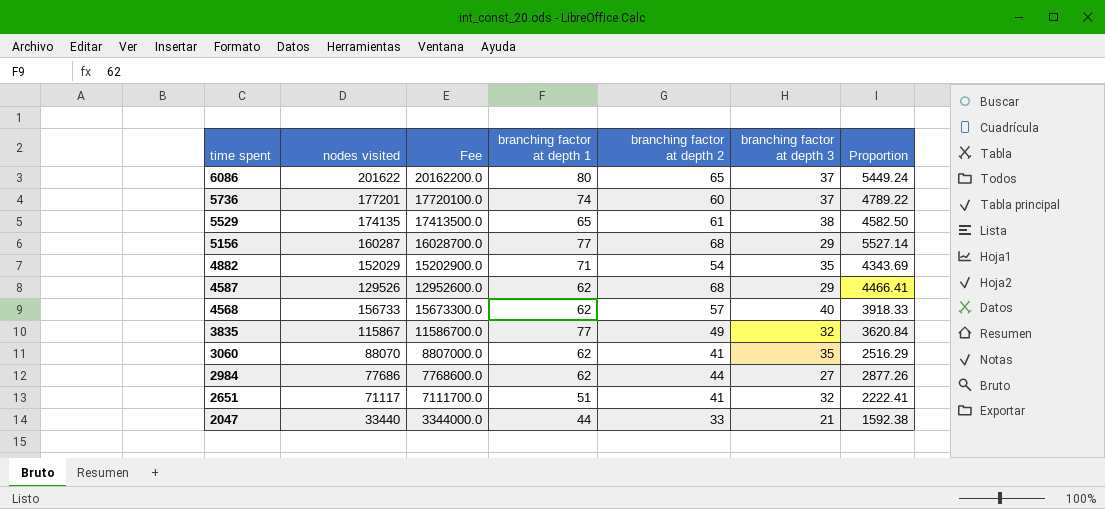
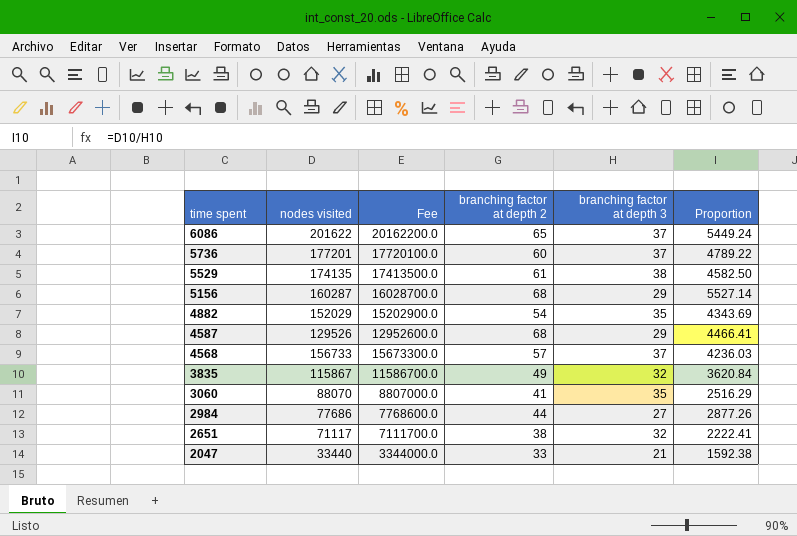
column branching factor at depth 1 | position: 4 -> none
4568 | branching factor at depth 3: 40 -> 37
4568 | Proportion: 3918.33 -> 4236.03
2651 | branching factor at depth 2: 41 -> 38

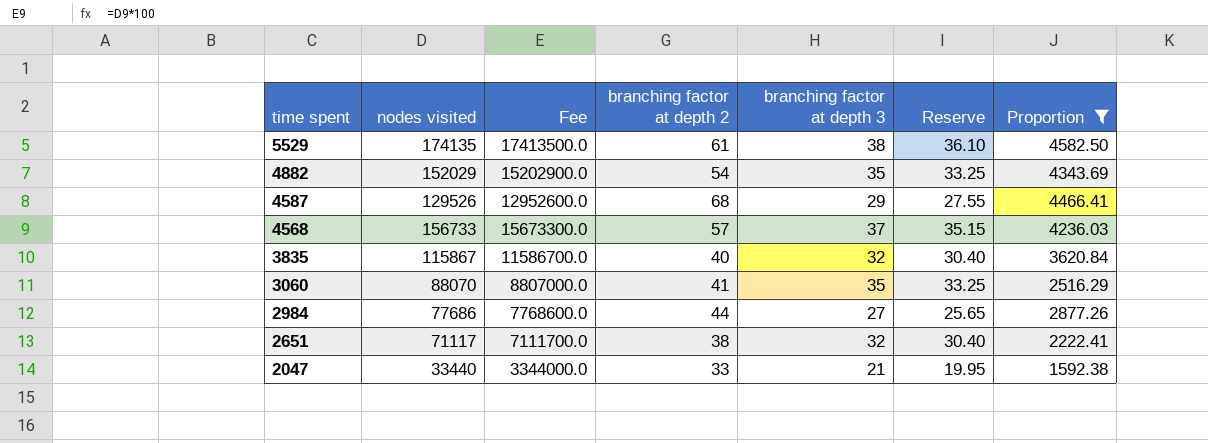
filter: none -> Proportion <= 4582.50
column Reserve | formula: none -> [branching factor at depth 3] * 0.95
3835 | branching factor at depth 2: 49 -> 40

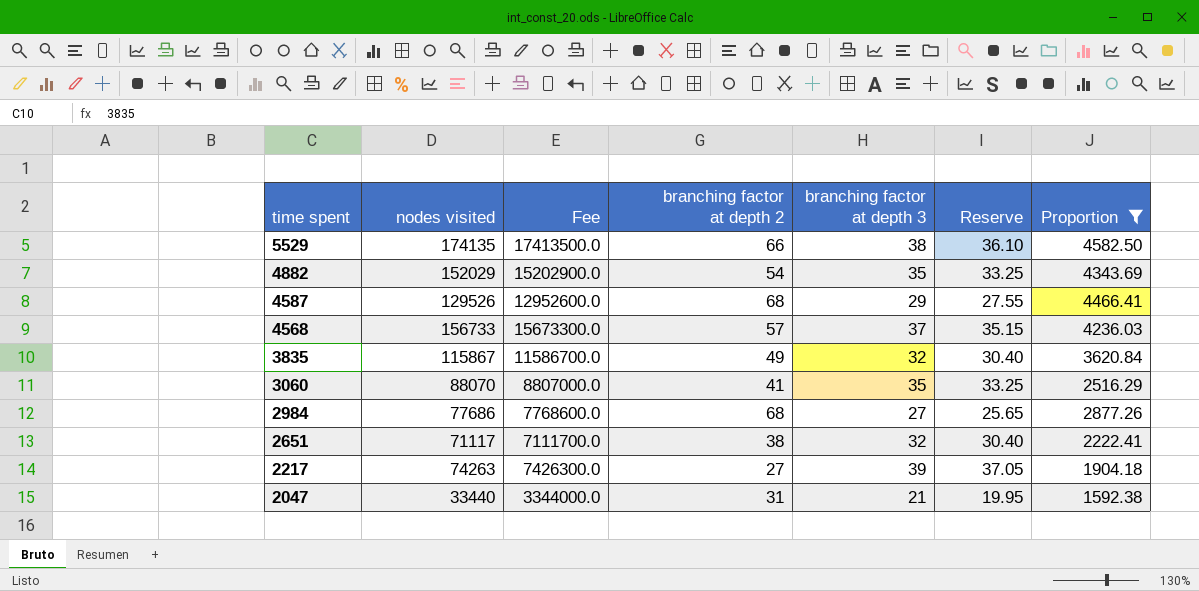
5529 | branching factor at depth 2: 61 -> 66
3835 | branching factor at depth 2: 40 -> 49
2984 | branching factor at depth 2: 44 -> 68
row 2217: none -> 74263 | 7426300.0 | 27 | 39 | 37.05 | 1904.18
2047 | branching factor at depth 2: 33 -> 31

